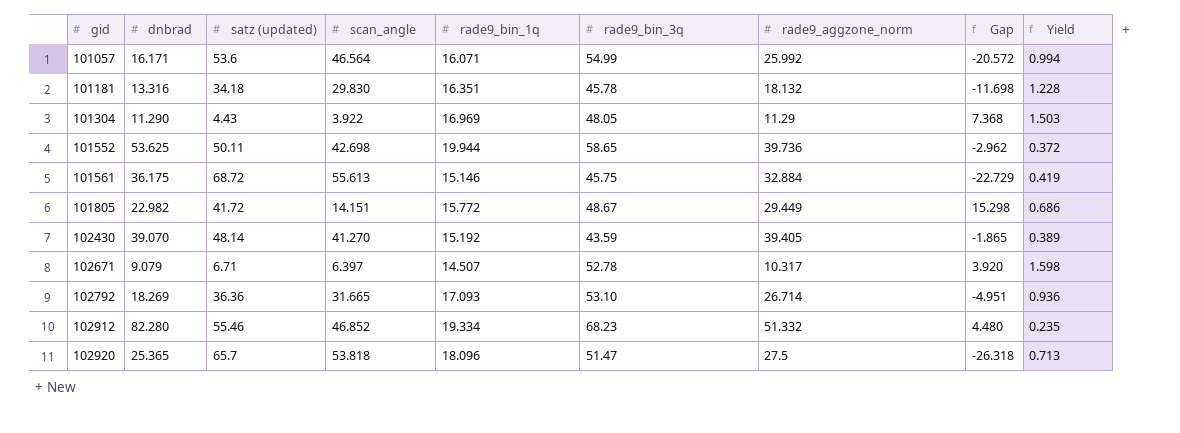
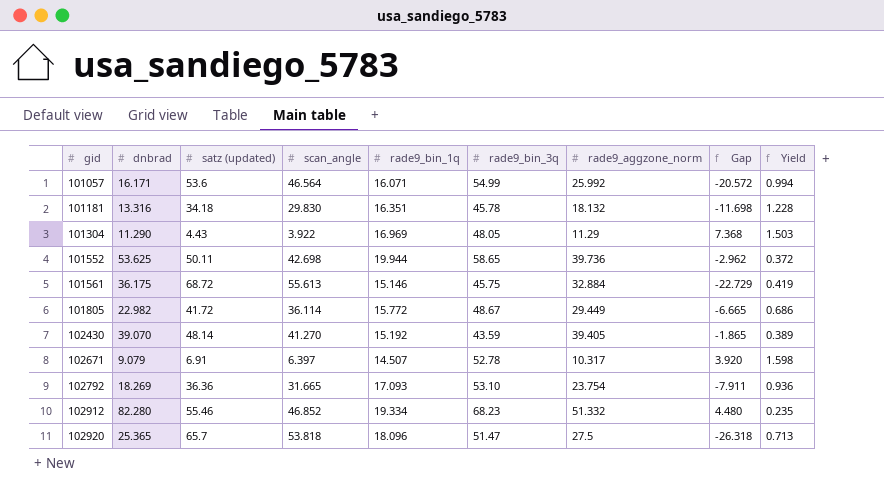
101805 | scan_angle: 14.151 -> 36.114
101805 | Gap: 15.298 -> -6.665
102671 | satz (updated): 6.71 -> 6.91
102792 | rade9_aggzone_norm: 26.714 -> 23.754
102792 | Gap: -4.951 -> -7.911

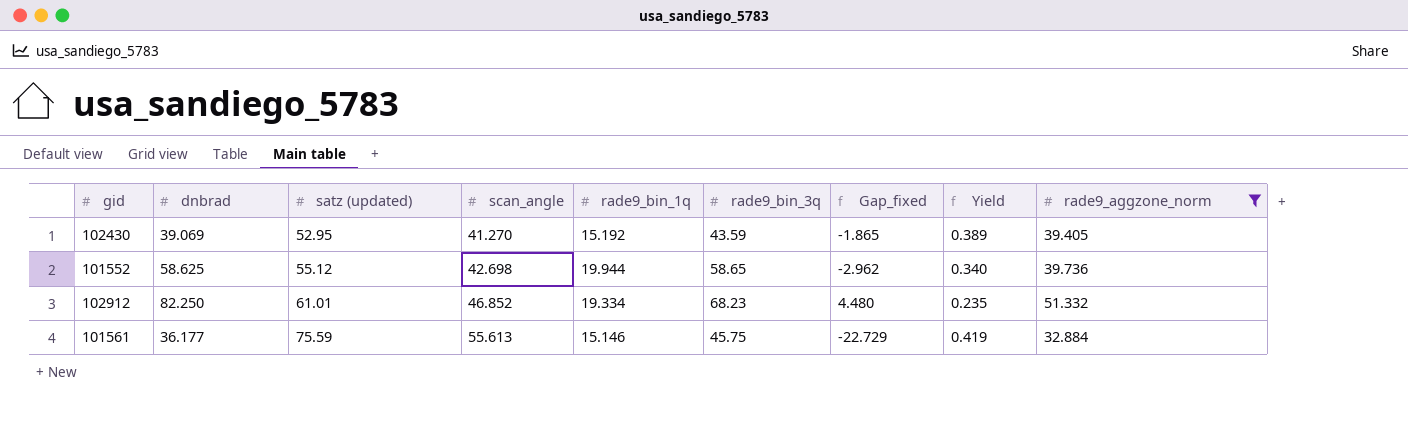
filter: none -> rade9_aggzone_norm >= 32.884
row order: gid ascending -> satz (updated) ascending
column name: Gap -> Gap_fixed
column rade9_aggzone_norm | position: 7 -> 9
102430 | dnbrad: 39.070 -> 39.069
102430 | satz (updated): 48.14 -> 52.95
101552 | dnbrad: 53.625 -> 58.625
101552 | satz (updated): 50.11 -> 55.12
101552 | Yield: 0.372 -> 0.340
102912 | dnbrad: 82.280 -> 82.250
102912 | satz (updated): 55.46 -> 61.01
101561 | dnbrad: 36.175 -> 36.177
101561 | satz (updated): 68.72 -> 75.59

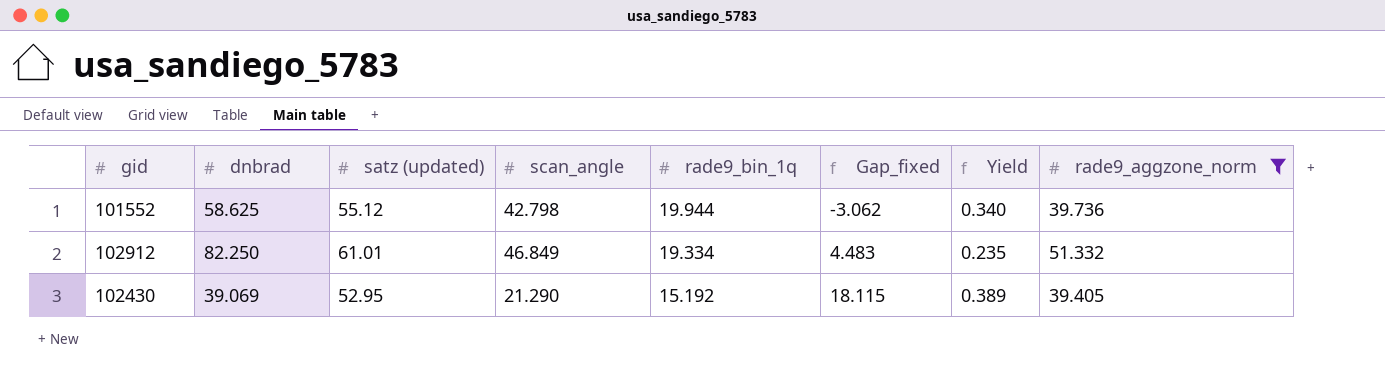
row order: satz (updated) ascending -> rade9_bin_1q descending
column rade9_bin_3q | position: 6 -> none
row 101561: 36.177 | 75.59 | 55.613 | 15.146 | 45.75 | -22.729 | 0.419 | 32.884 -> none
101552 | scan_angle: 42.698 -> 42.798
101552 | Gap_fixed: -2.962 -> -3.062
102912 | scan_angle: 46.852 -> 46.849
102912 | Gap_fixed: 4.480 -> 4.483
102430 | scan_angle: 41.270 -> 21.290
102430 | Gap_fixed: -1.865 -> 18.115

